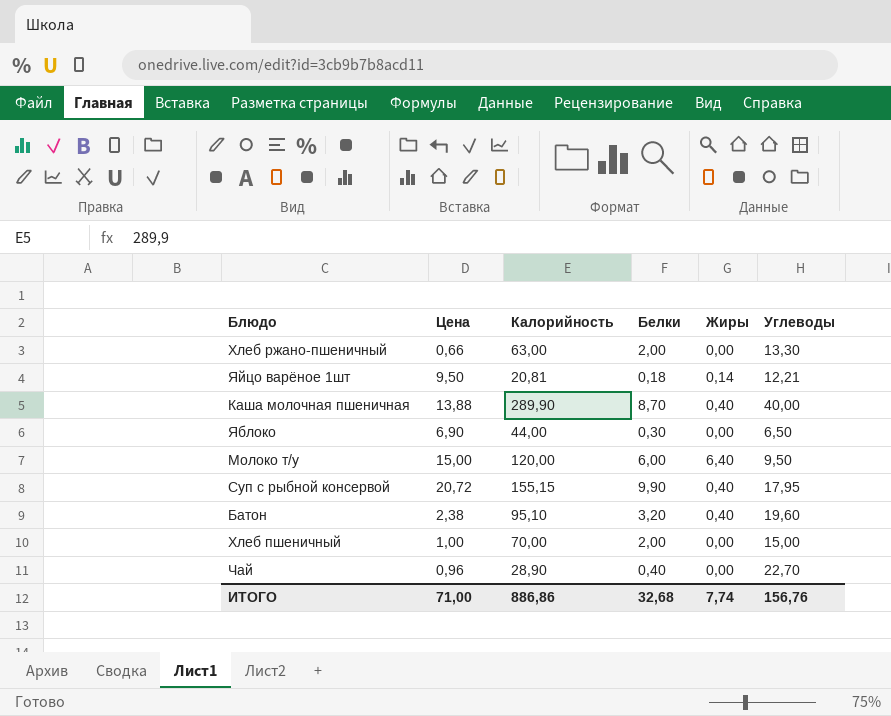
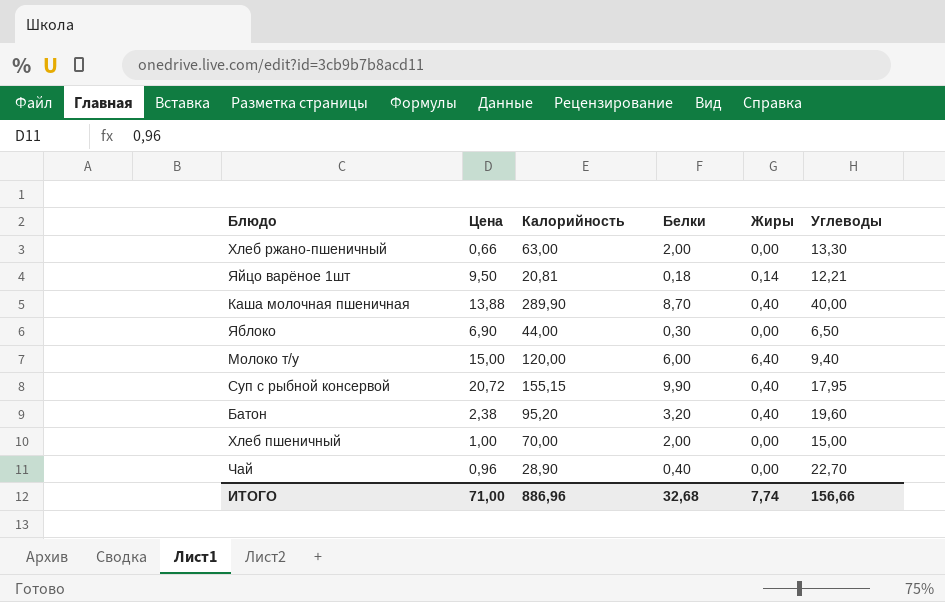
Молоко т/у | Углеводы: 9,50 -> 9,40
Батон | Калорийность: 95,10 -> 95,20
ИТОГО | Калорийность: 886,86 -> 886,96
ИТОГО | Углеводы: 156,76 -> 156,66

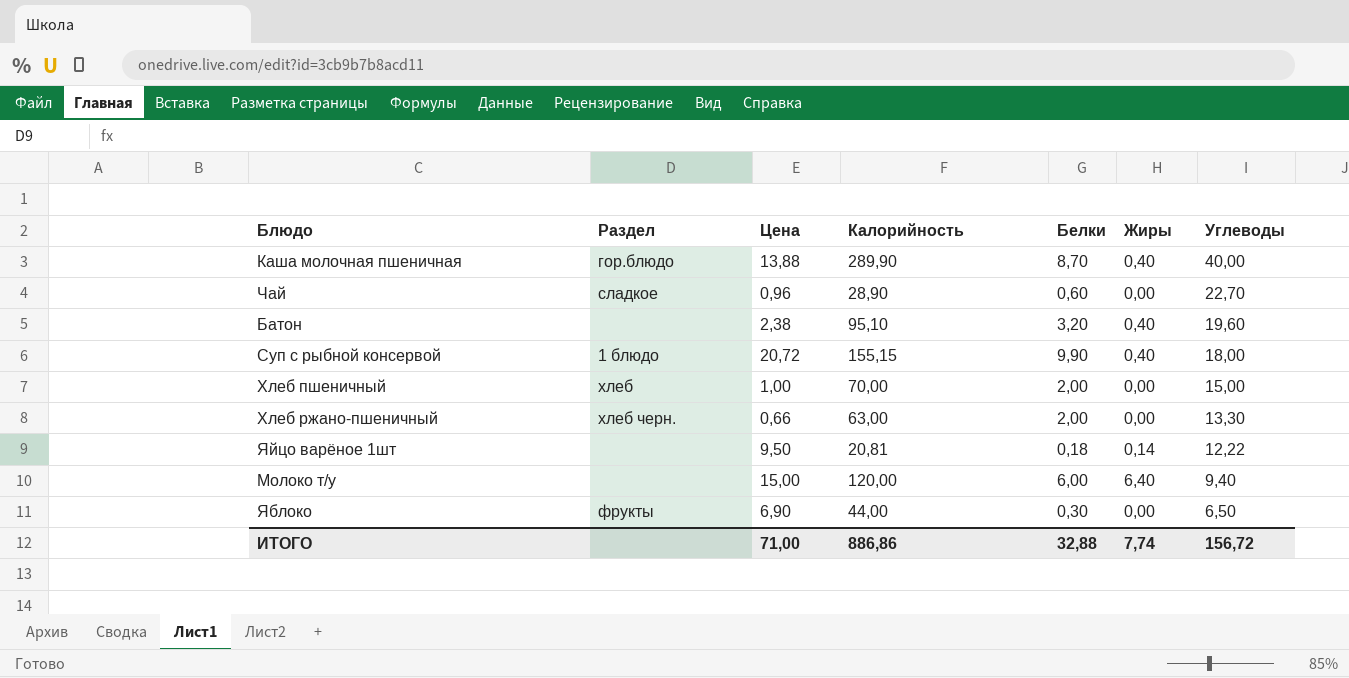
row order: none -> Углеводы descending
column Раздел | position: none -> 2
Чай | Белки: 0,40 -> 0,60
Батон | Калорийность: 95,20 -> 95,10
Суп с рыбной консервой | Углеводы: 17,95 -> 18,00
Яйцо варёное 1шт | Углеводы: 12,21 -> 12,22
ИТОГО | Калорийность: 886,96 -> 886,86
ИТОГО | Белки: 32,68 -> 32,88
ИТОГО | Углеводы: 156,66 -> 156,72

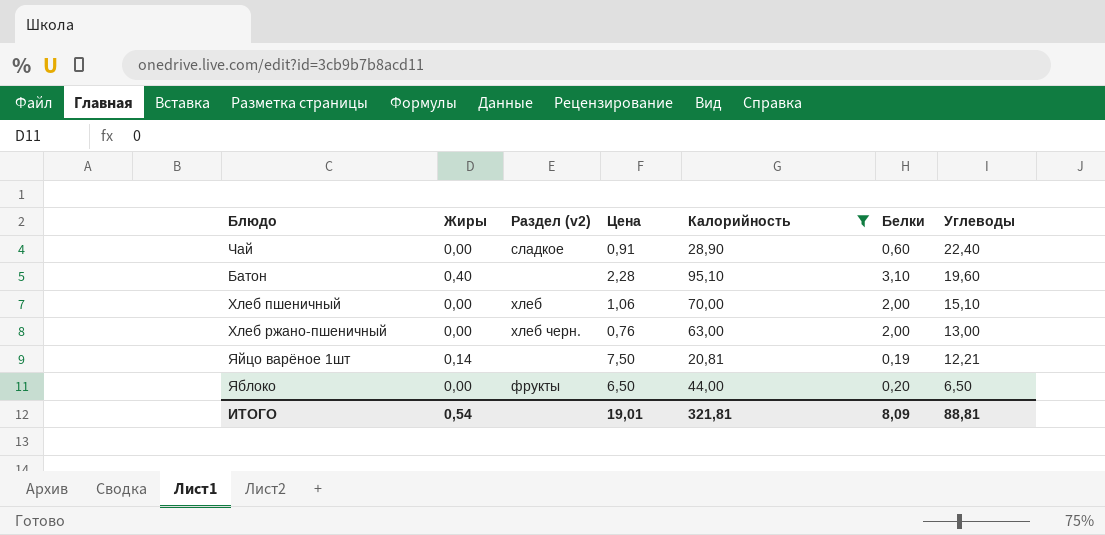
filter: none -> Калорийность <= 95,10
column Жиры | position: 6 -> 2
column name: Раздел -> Раздел (v2)
Чай | Цена: 0,96 -> 0,91
Чай | Углеводы: 22,70 -> 22,40
Батон | Цена: 2,38 -> 2,28
Батон | Белки: 3,20 -> 3,10
Хлеб пшеничный | Цена: 1,00 -> 1,06
Хлеб пшеничный | Углеводы: 15,00 -> 15,10
Хлеб ржано-пшеничный | Цена: 0,66 -> 0,76
Хлеб ржано-пшеничный | Углеводы: 13,30 -> 13,00
Яйцо варёное 1шт | Цена: 9,50 -> 7,50
Яйцо варёное 1шт | Белки: 0,18 -> 0,19
Яйцо варёное 1шт | Углеводы: 12,22 -> 12,21
Яблоко | Цена: 6,90 -> 6,50
Яблоко | Белки: 0,30 -> 0,20
ИТОГО | Жиры: 7,74 -> 0,54
ИТОГО | Цена: 71,00 -> 19,01
ИТОГО | Калорийность: 886,86 -> 321,81
ИТОГО | Белки: 32,88 -> 8,09
ИТОГО | Углеводы: 156,72 -> 88,81

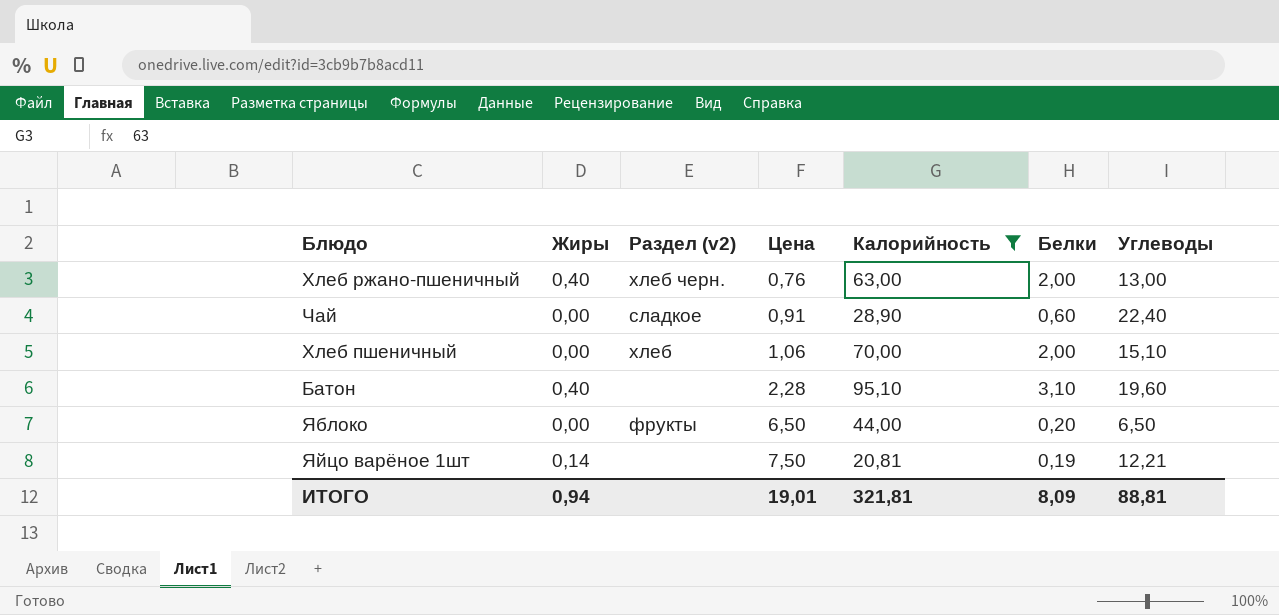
row order: Углеводы descending -> Цена ascending
Хлеб ржано-пшеничный | Жиры: 0,00 -> 0,40
ИТОГО | Жиры: 0,54 -> 0,94

